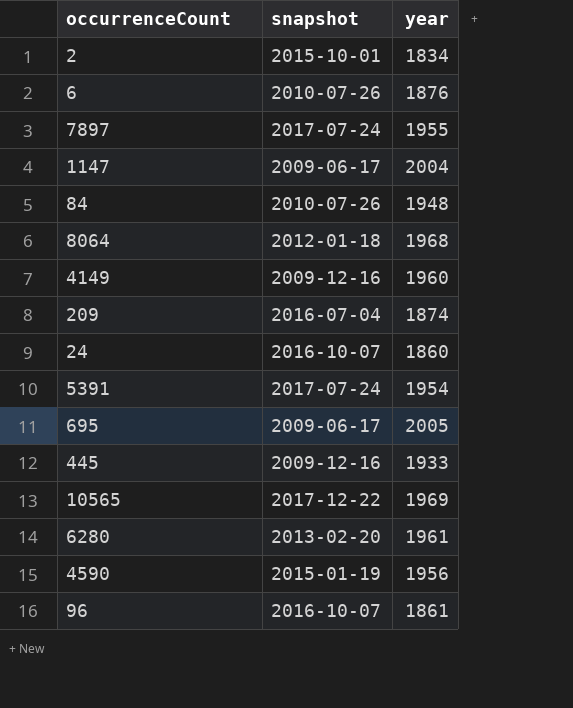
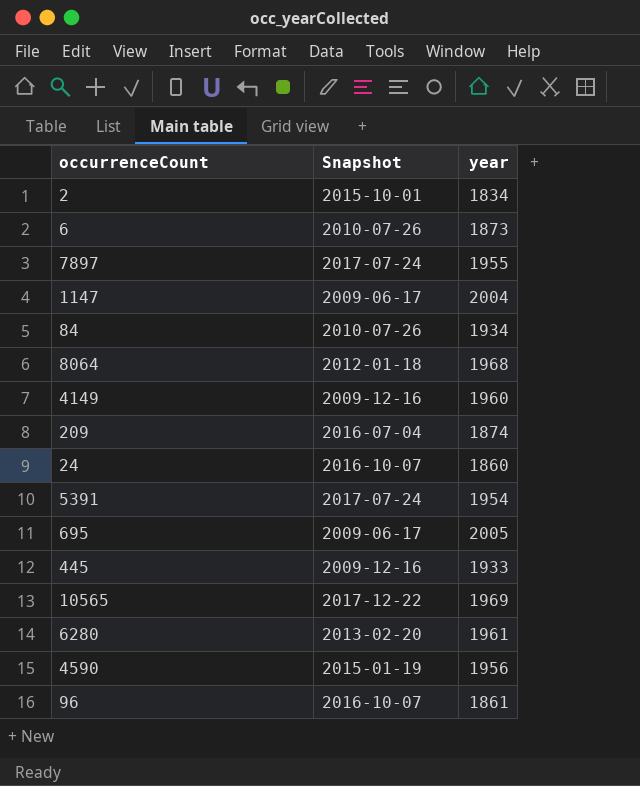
column name: snapshot -> Snapshot
6 | year: 1876 -> 1873
84 | year: 1948 -> 1934

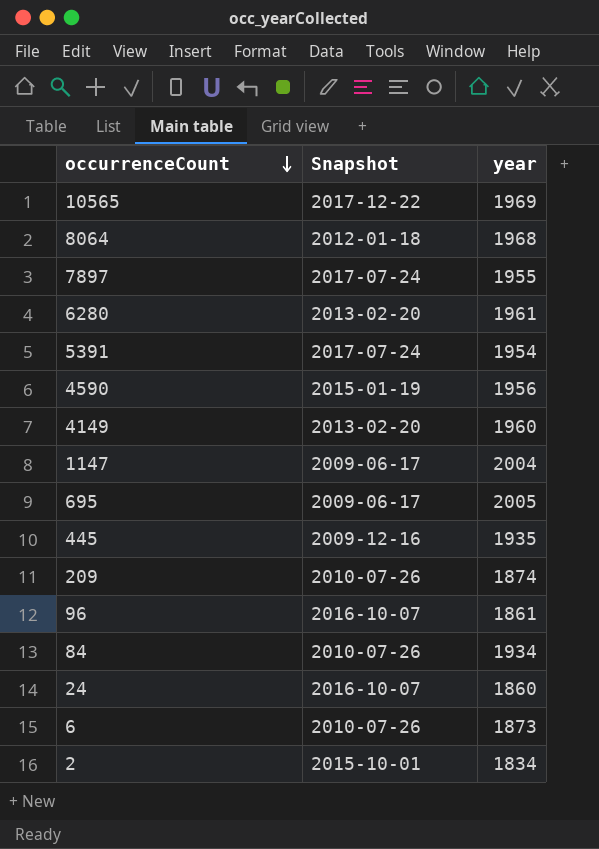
row order: none -> occurrenceCount descending
4149 | Snapshot: 2009-12-16 -> 2013-02-20
445 | year: 1933 -> 1935
209 | Snapshot: 2016-07-04 -> 2010-07-26

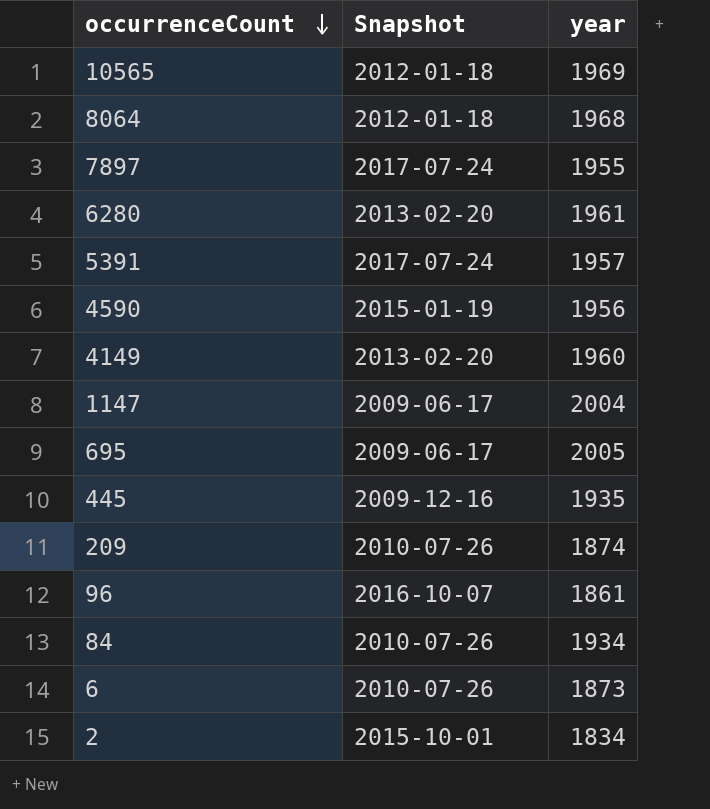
row 24: 2016-10-07 | 1860 -> none
10565 | Snapshot: 2017-12-22 -> 2012-01-18
5391 | year: 1954 -> 1957

